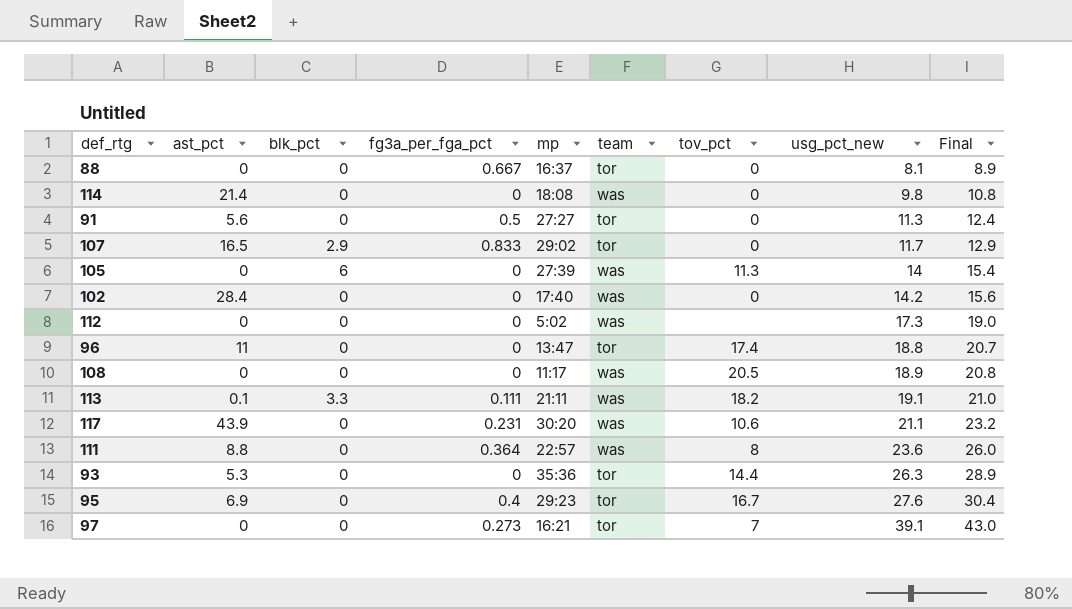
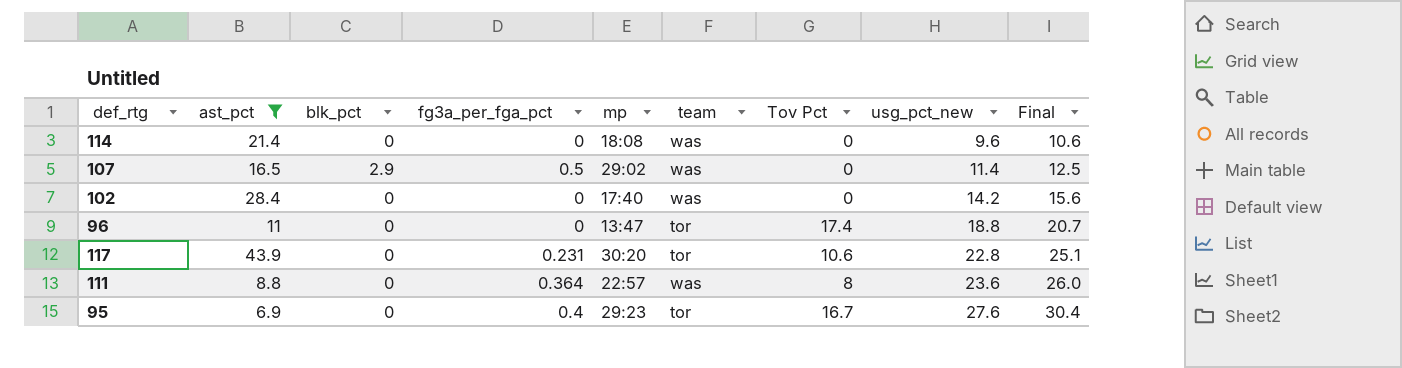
filter: none -> ast_pct >= 6.9
column name: tov_pct -> Tov Pct
114 | usg_pct_new: 9.8 -> 9.6
114 | Final: 10.8 -> 10.6
107 | fg3a_per_fga_pct: 0.833 -> 0.5
107 | team: tor -> was
107 | usg_pct_new: 11.7 -> 11.4
107 | Final: 12.9 -> 12.5
117 | team: was -> tor
117 | usg_pct_new: 21.1 -> 22.8
117 | Final: 23.2 -> 25.1

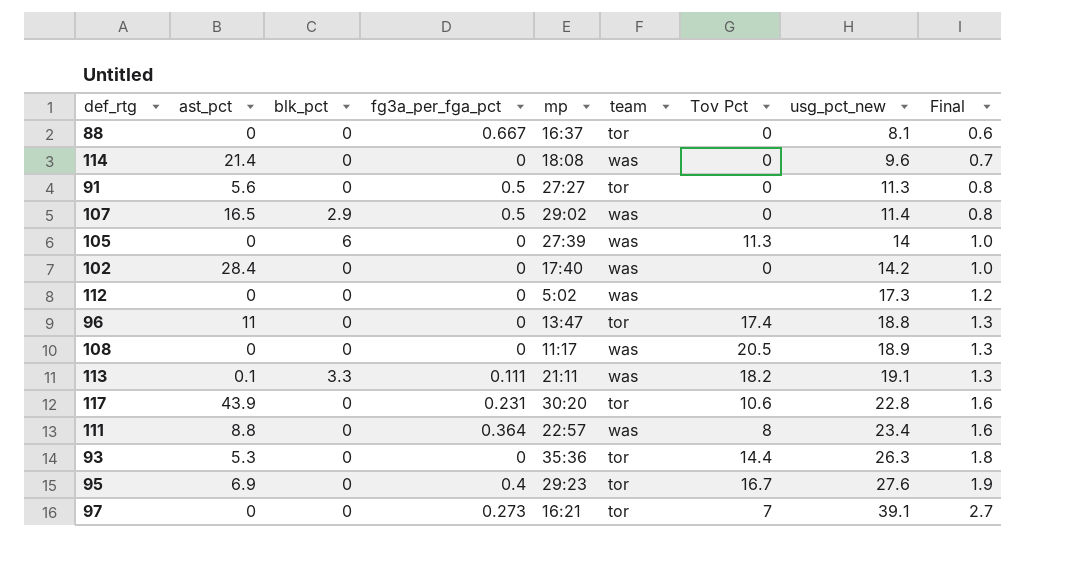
filter: ast_pct >= 6.9 -> none
column Final | formula: [usg_pct_new] * 1.1 -> [usg_pct_new] * 0.07
111 | usg_pct_new: 23.6 -> 23.4

